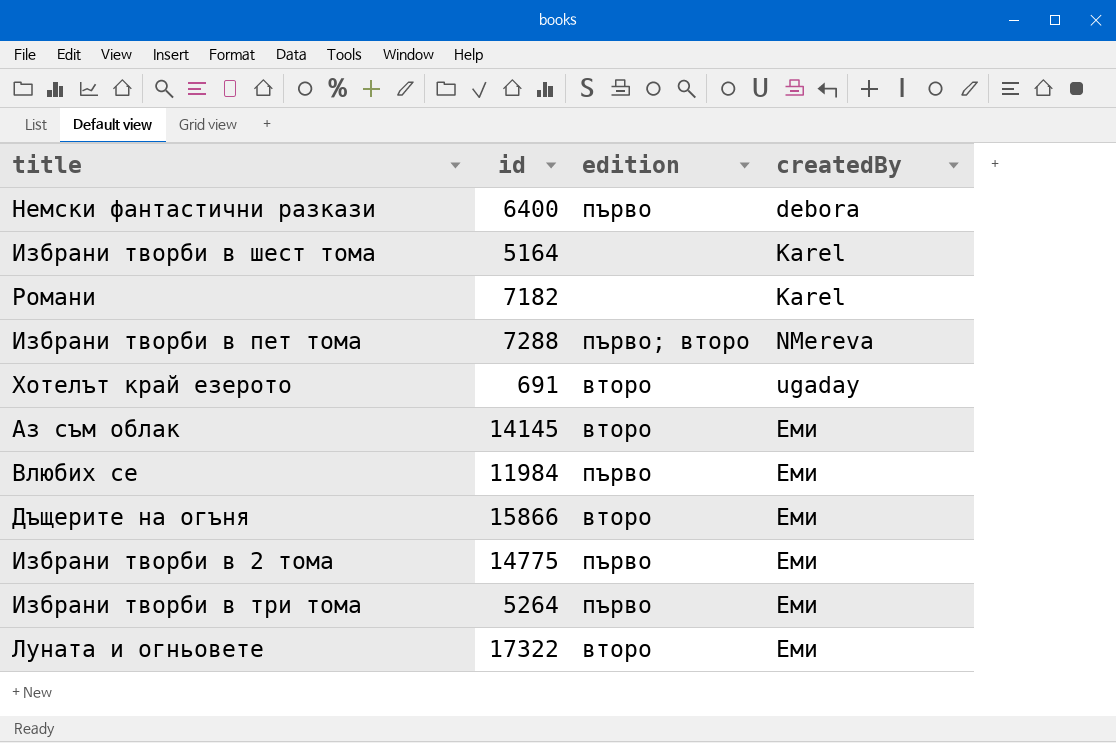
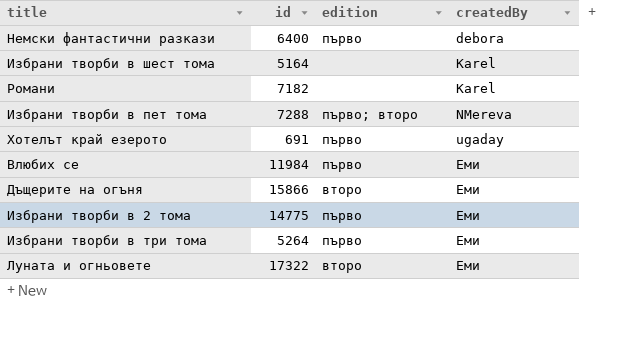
row Аз съм облак: 14145 | второ | Еми -> none
Хотелът край езерото | edition: второ -> първо

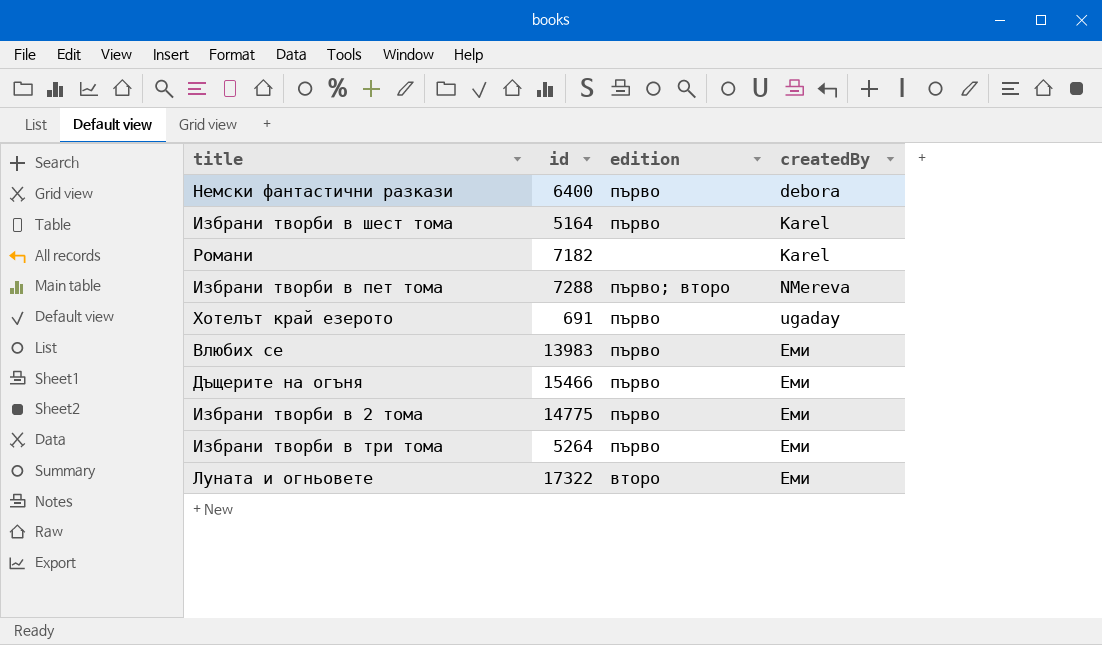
Избрани творби в шест тома | edition: none -> първо
Влюбих се | id: 11984 -> 13983
Дъщерите на огъня | id: 15866 -> 15466
Дъщерите на огъня | edition: второ -> първо

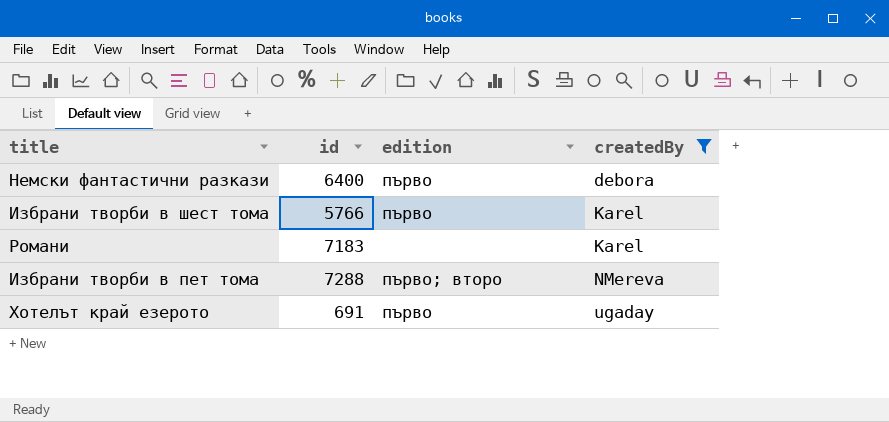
filter: none -> createdBy != Еми
Избрани творби в шест тома | id: 5164 -> 5766
Романи | id: 7182 -> 7183

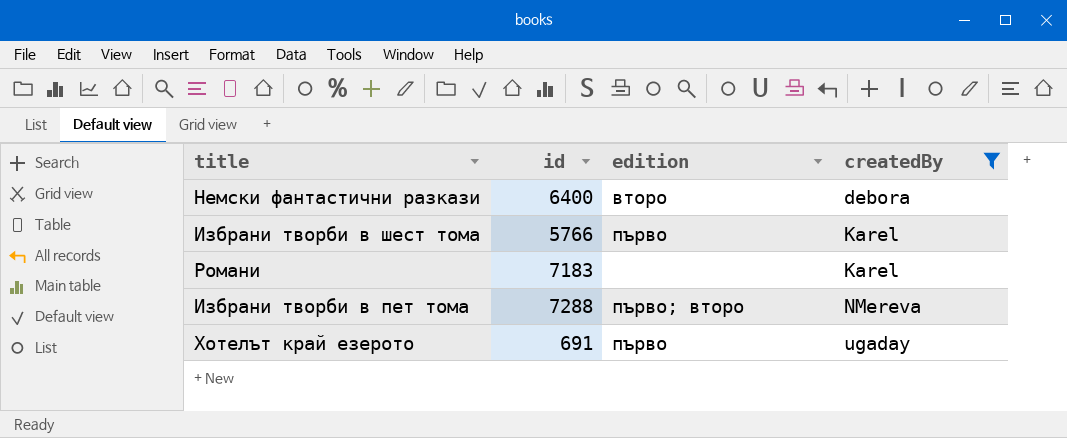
Немски фантастични разкази | edition: първо -> второ

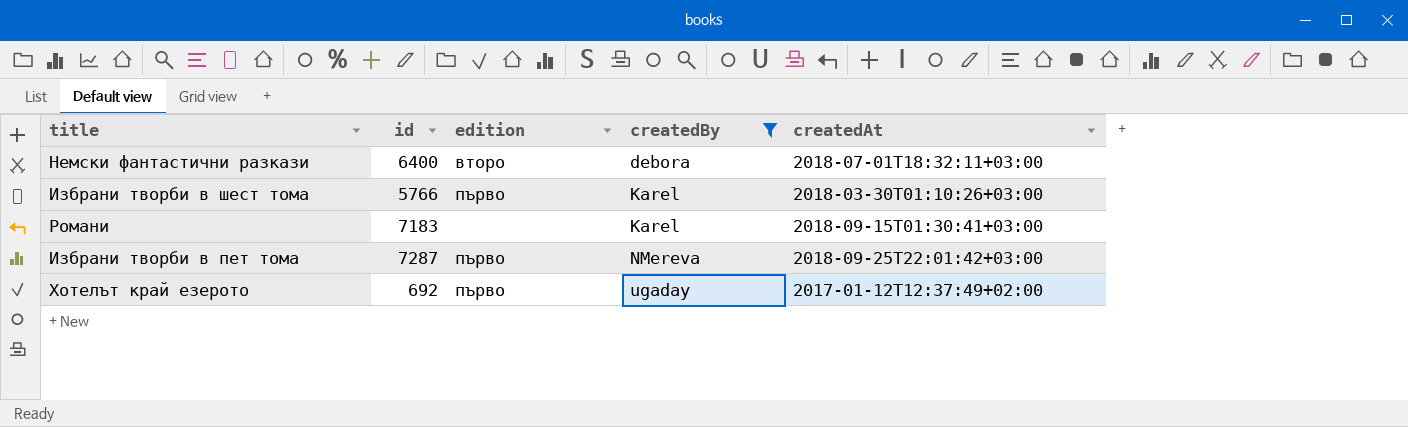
column createdAt | position: none -> 5
Избрани творби в пет тома | id: 7288 -> 7287
Избрани творби в пет тома | edition: първо; второ -> първо
Хотелът край езерото | id: 691 -> 692

